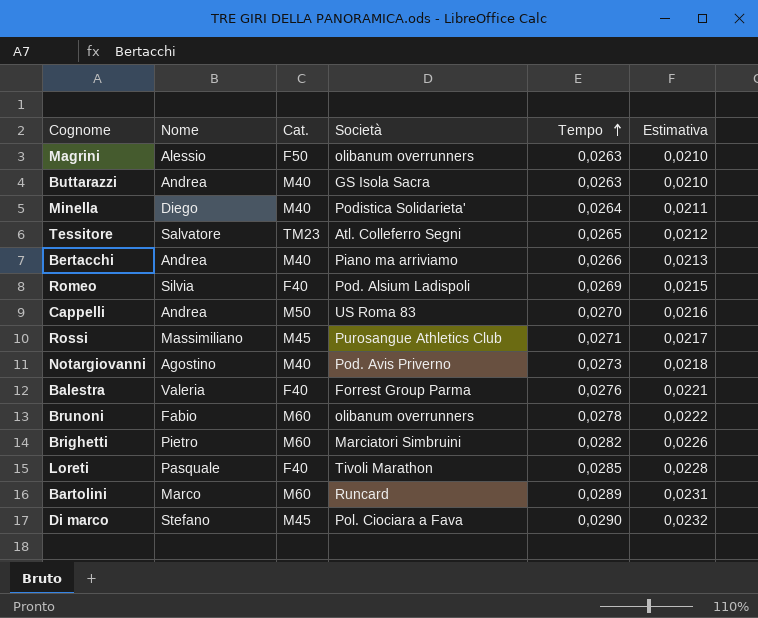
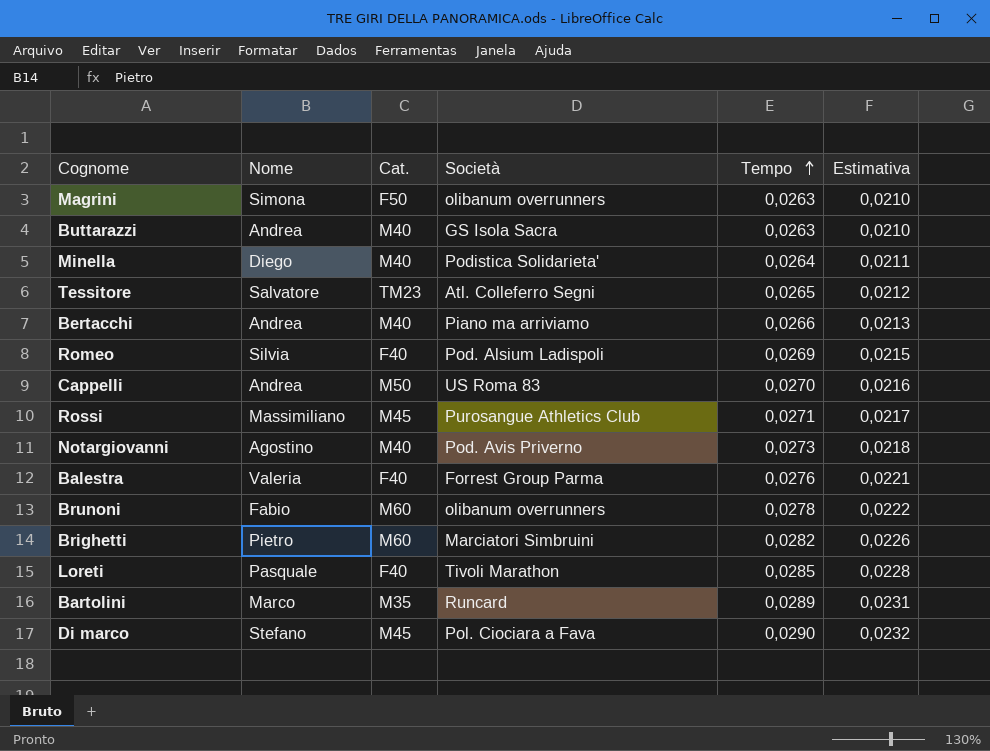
Magrini | Nome: Alessio -> Simona
Bartolini | Cat.: M60 -> M35

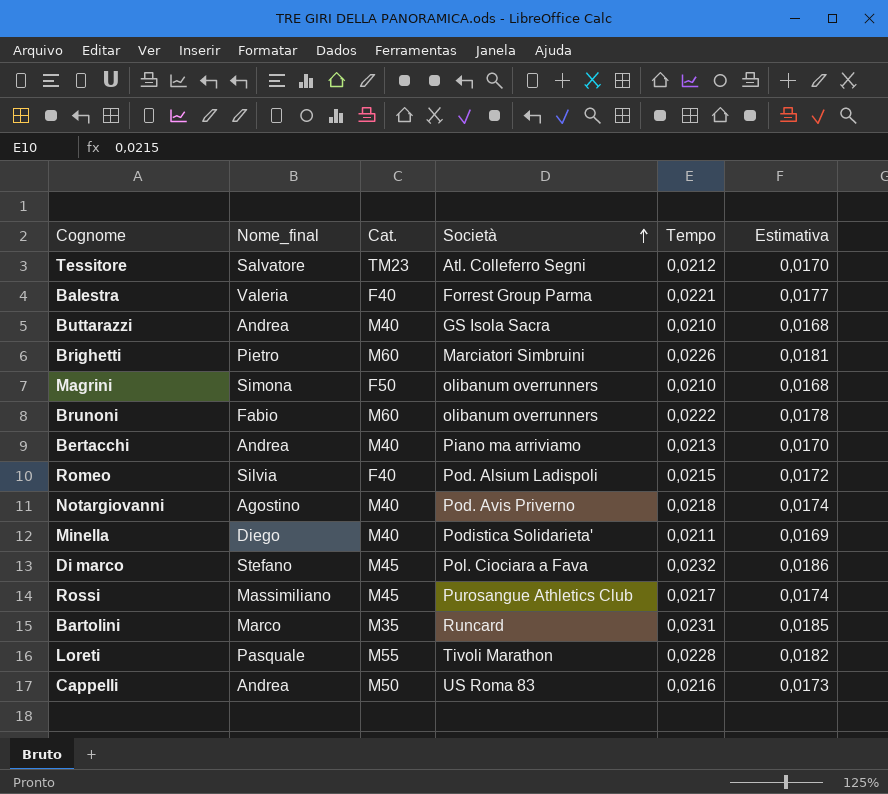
row order: Tempo ascending -> Società ascending
column name: Nome -> Nome_final
Tessitore | Tempo: 0,0265 -> 0,0212
Tessitore | Estimativa: 0,0212 -> 0,0170
Balestra | Tempo: 0,0276 -> 0,0221
Balestra | Estimativa: 0,0221 -> 0,0177
Buttarazzi | Tempo: 0,0263 -> 0,0210
Buttarazzi | Estimativa: 0,0210 -> 0,0168
Brighetti | Tempo: 0,0282 -> 0,0226
Brighetti | Estimativa: 0,0226 -> 0,0181
Magrini | Tempo: 0,0263 -> 0,0210
Magrini | Estimativa: 0,0210 -> 0,0168
Brunoni | Tempo: 0,0278 -> 0,0222
Brunoni | Estimativa: 0,0222 -> 0,0178
Bertacchi | Tempo: 0,0266 -> 0,0213
Bertacchi | Estimativa: 0,0213 -> 0,0170
Romeo | Tempo: 0,0269 -> 0,0215
Romeo | Estimativa: 0,0215 -> 0,0172
Notargiovanni | Tempo: 0,0273 -> 0,0218
Notargiovanni | Estimativa: 0,0218 -> 0,0174
Minella | Tempo: 0,0264 -> 0,0211
Minella | Estimativa: 0,0211 -> 0,0169
Di marco | Tempo: 0,0290 -> 0,0232
Di marco | Estimativa: 0,0232 -> 0,0186
Rossi | Tempo: 0,0271 -> 0,0217
Rossi | Estimativa: 0,0217 -> 0,0174
Bartolini | Tempo: 0,0289 -> 0,0231
Bartolini | Estimativa: 0,0231 -> 0,0185
Loreti | Cat.: F40 -> M55
Loreti | Tempo: 0,0285 -> 0,0228
Loreti | Estimativa: 0,0228 -> 0,0182
Cappelli | Tempo: 0,0270 -> 0,0216
Cappelli | Estimativa: 0,0216 -> 0,0173

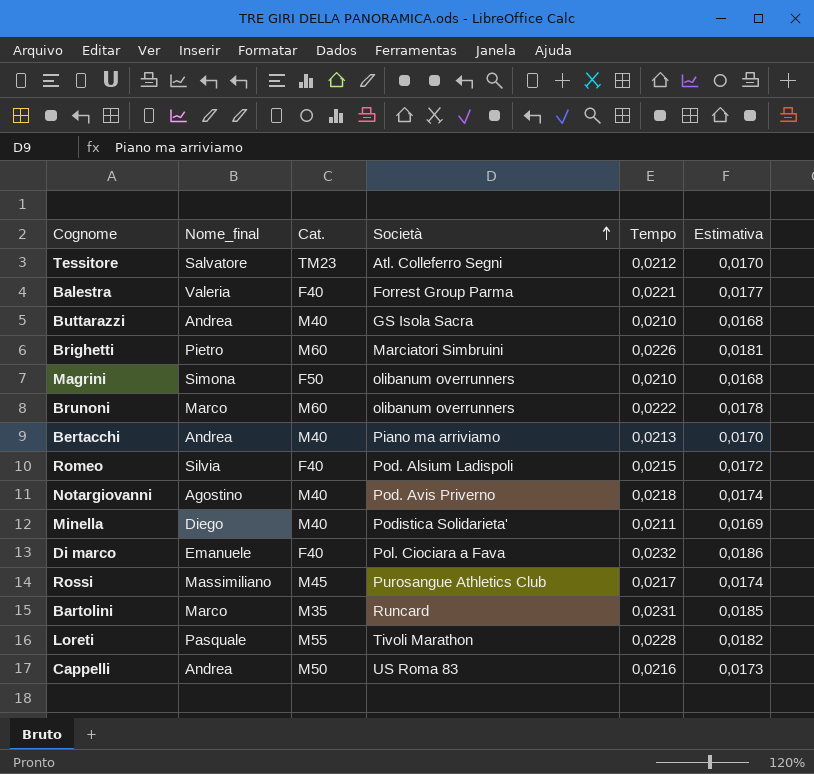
Brunoni | Nome_final: Fabio -> Marco
Di marco | Nome_final: Stefano -> Emanuele
Di marco | Cat.: M45 -> F40

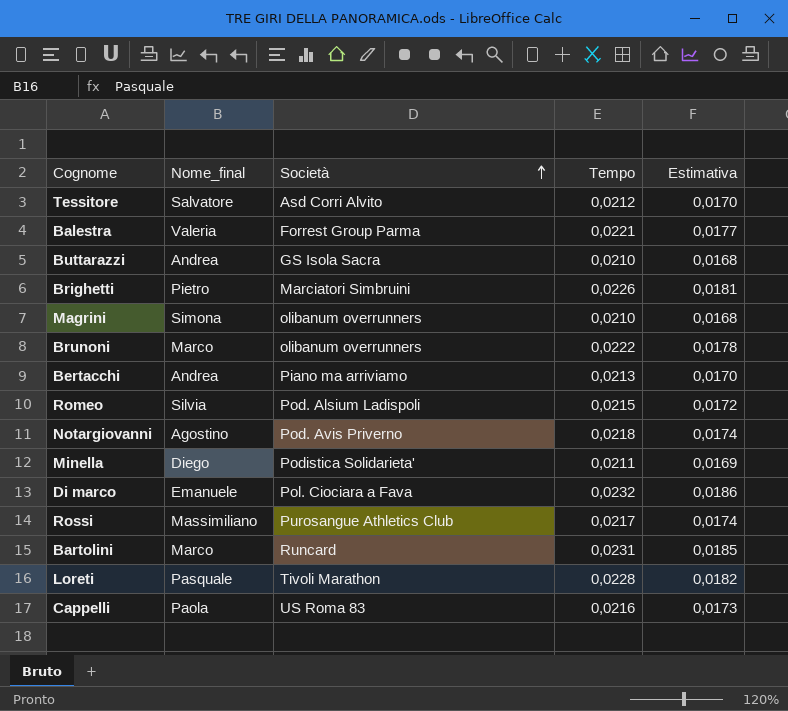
column Cat. | position: 3 -> none
Tessitore | Società: Atl. Colleferro Segni -> Asd Corri Alvito
Cappelli | Nome_final: Andrea -> Paola

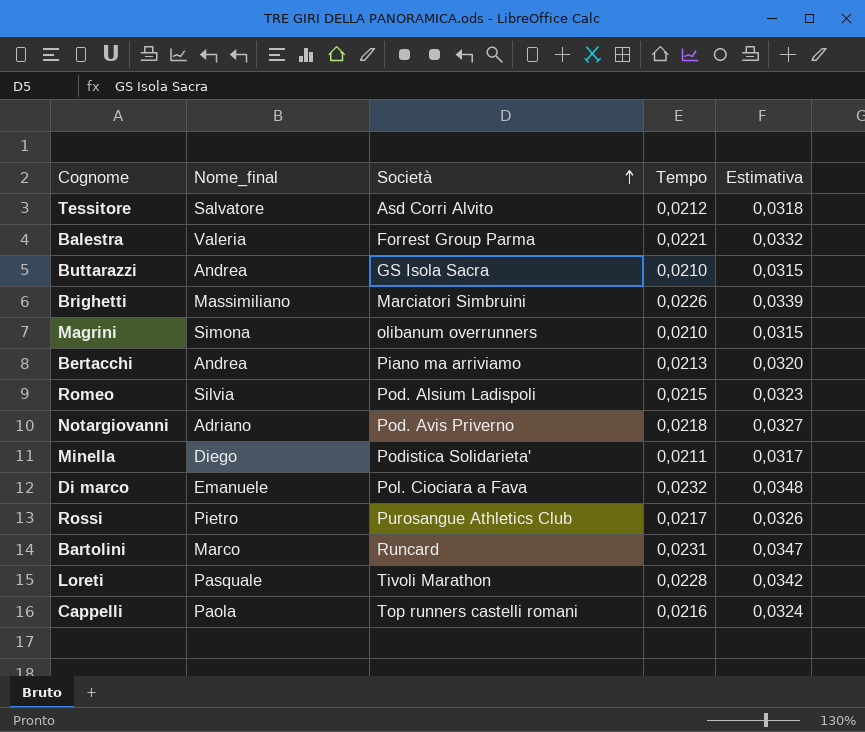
column Estimativa | formula: [Tempo] * 0,8 -> [Tempo] * 1,5
row Brunoni: Marco | olibanum overrunners | 0,0222 | 0,0178 -> none
Brighetti | Nome_final: Pietro -> Massimiliano
Notargiovanni | Nome_final: Agostino -> Adriano
Rossi | Nome_final: Massimiliano -> Pietro
Cappelli | Società: US Roma 83 -> Top runners castelli romani

